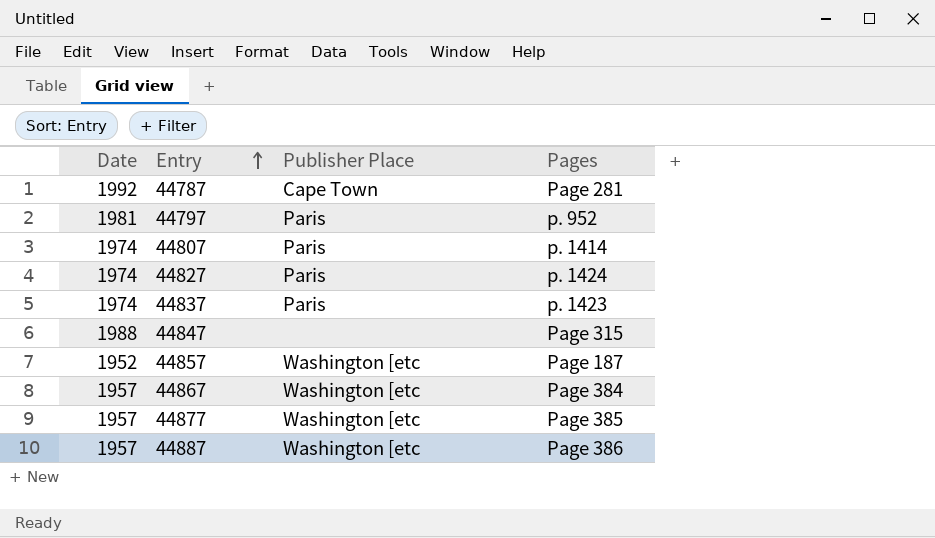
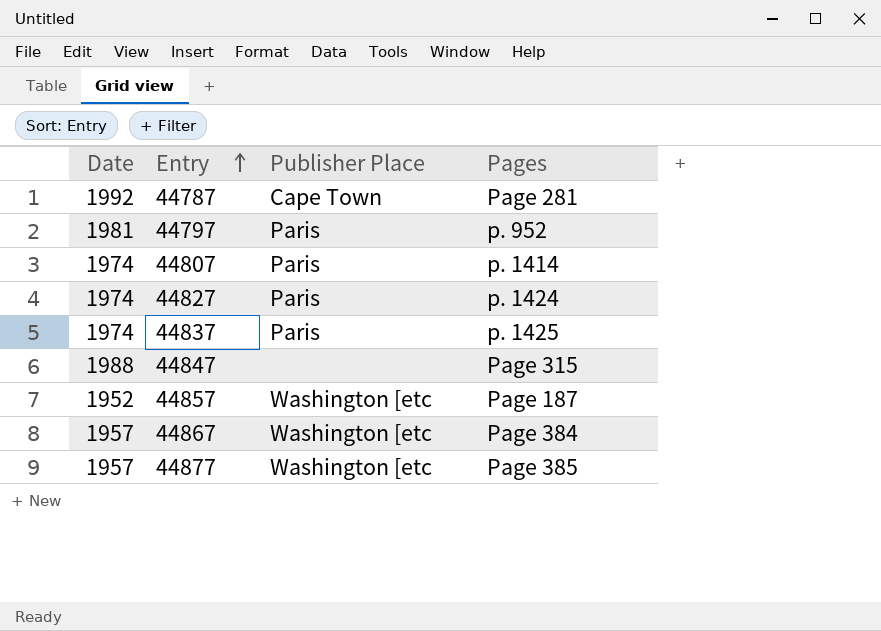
row 44887: 1957 | Washington [etc | Page 386 -> none
44837 | Pages: p. 1423 -> p. 1425

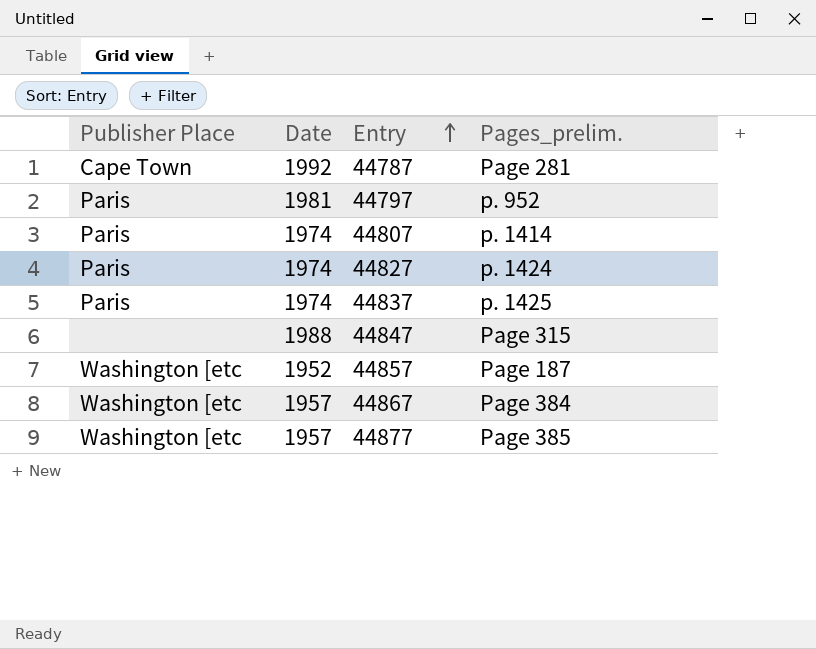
column Publisher Place | position: 3 -> 1
column name: Pages -> Pages_prelim.

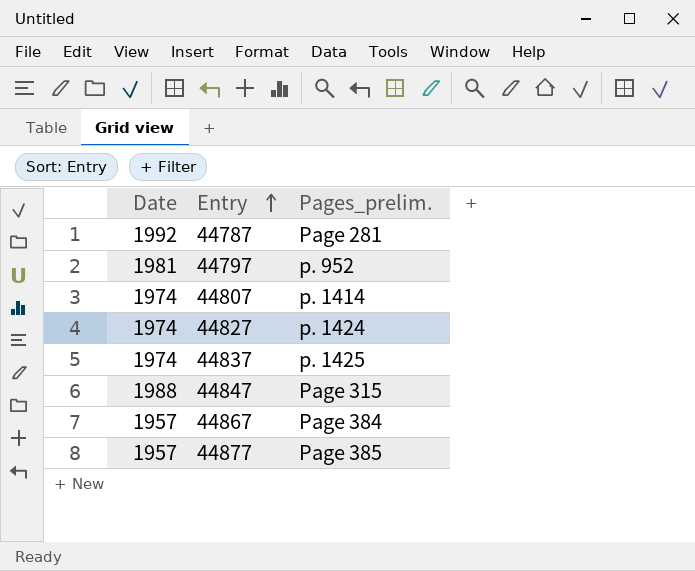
column Publisher Place | position: 1 -> none
row 44857: Washington [etc | 1952 | Page 187 -> none

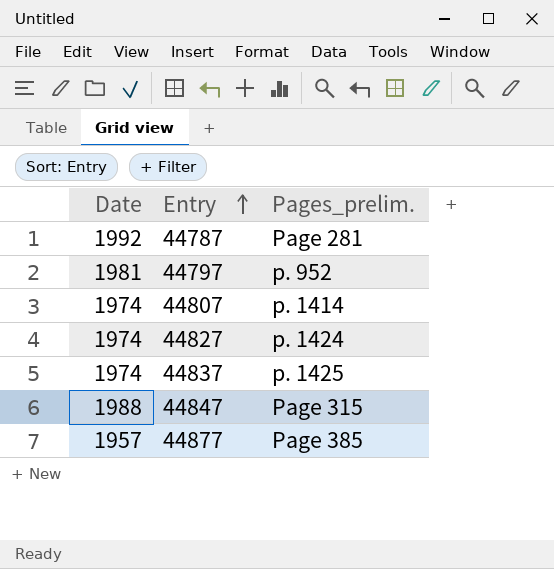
row 44867: 1957 | Page 384 -> none

